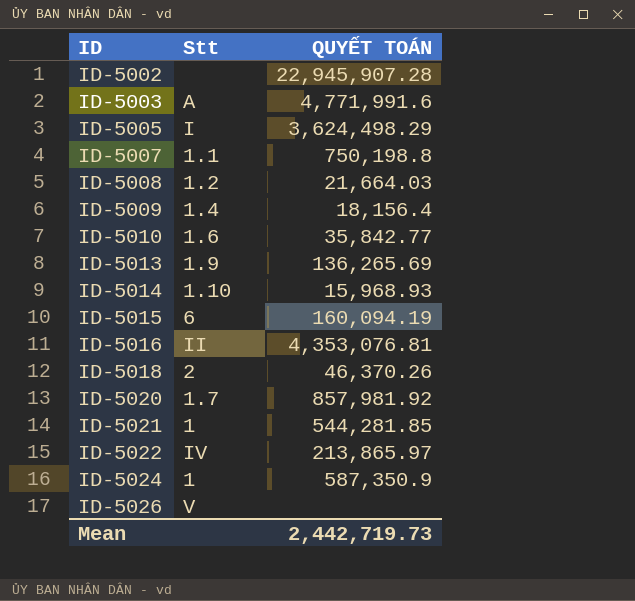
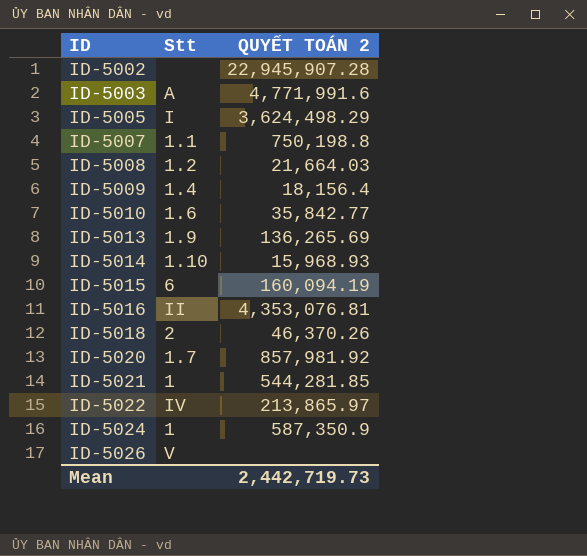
column name: QUYẾT TOÁN -> QUYẾT TOÁN 2

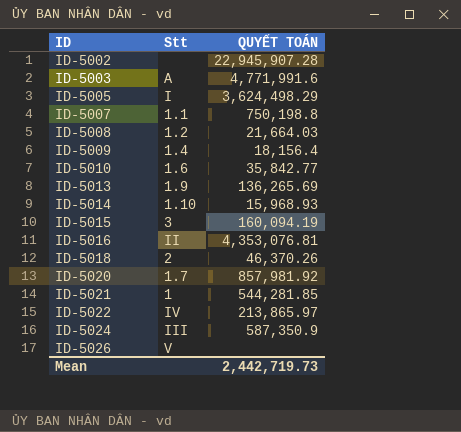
column name: QUYẾT TOÁN 2 -> QUYẾT TOÁN
ID-5015 | Stt: 6 -> 3
ID-5024 | Stt: 1 -> III

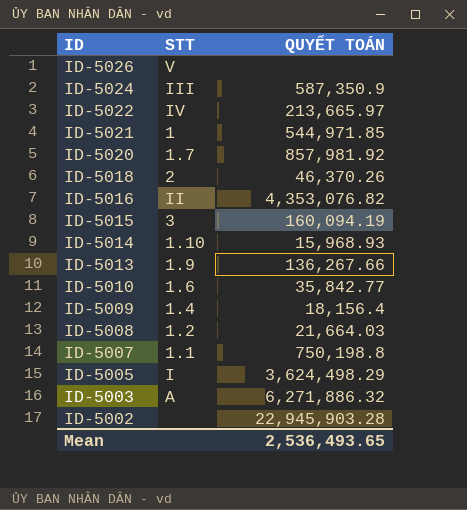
row order: ID ascending -> ID descending
column name: Stt -> STT
ID-5022 | QUYẾT TOÁN: 213,865.97 -> 213,665.97
ID-5021 | QUYẾT TOÁN: 544,281.85 -> 544,971.85
ID-5016 | QUYẾT TOÁN: 4,353,076.81 -> 4,353,076.82
ID-5013 | QUYẾT TOÁN: 136,265.69 -> 136,267.66
ID-5003 | QUYẾT TOÁN: 4,771,991.6 -> 6,271,886.32
ID-5002 | QUYẾT TOÁN: 22,945,907.28 -> 22,945,903.28
Mean | QUYẾT TOÁN: 2,442,719.73 -> 2,536,493.65

